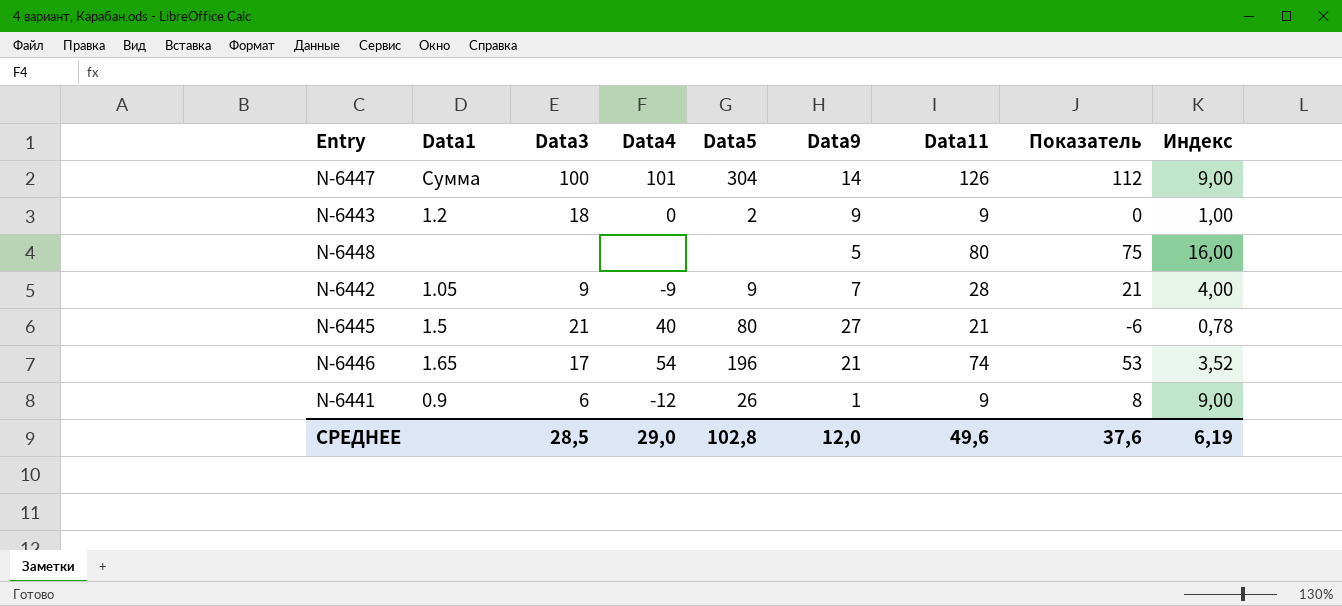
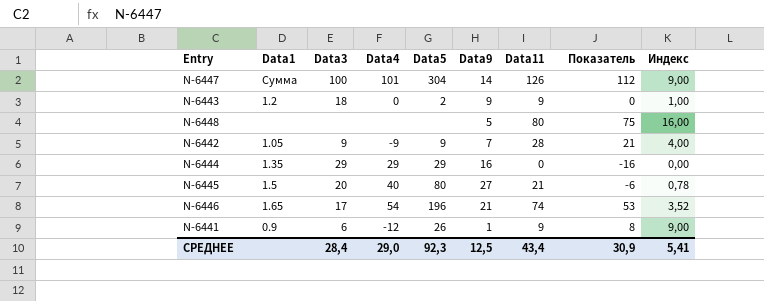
row N-6444: none -> 1.35 | 29 | 29 | 29 | 16 | 0 | -16 | 0,00
N-6445 | Data3: 21 -> 20
СРЕДНЕЕ | Data3: 28,5 -> 28,4
СРЕДНЕЕ | Data5: 102,8 -> 92,3
СРЕДНЕЕ | Data9: 12,0 -> 12,5
СРЕДНЕЕ | Data11: 49,6 -> 43,4
СРЕДНЕЕ | Показатель: 37,6 -> 30,9
СРЕДНЕЕ | Индекс: 6,19 -> 5,41

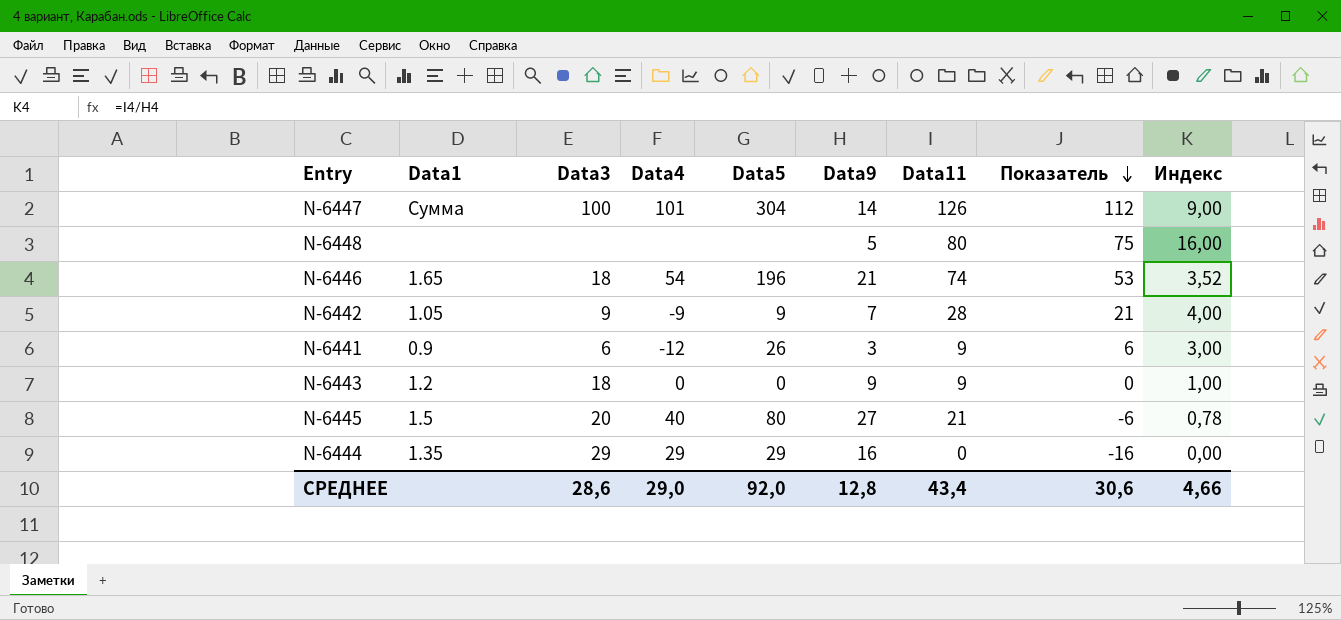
row order: none -> Показатель descending
N-6446 | Data3: 17 -> 18
N-6441 | Data9: 1 -> 3
N-6441 | Показатель: 8 -> 6
N-6441 | Индекс: 9,00 -> 3,00
N-6443 | Data5: 2 -> 0
СРЕДНЕЕ | Data3: 28,4 -> 28,6
СРЕДНЕЕ | Data5: 92,3 -> 92,0
СРЕДНЕЕ | Data9: 12,5 -> 12,8
СРЕДНЕЕ | Показатель: 30,9 -> 30,6
СРЕДНЕЕ | Индекс: 5,41 -> 4,66

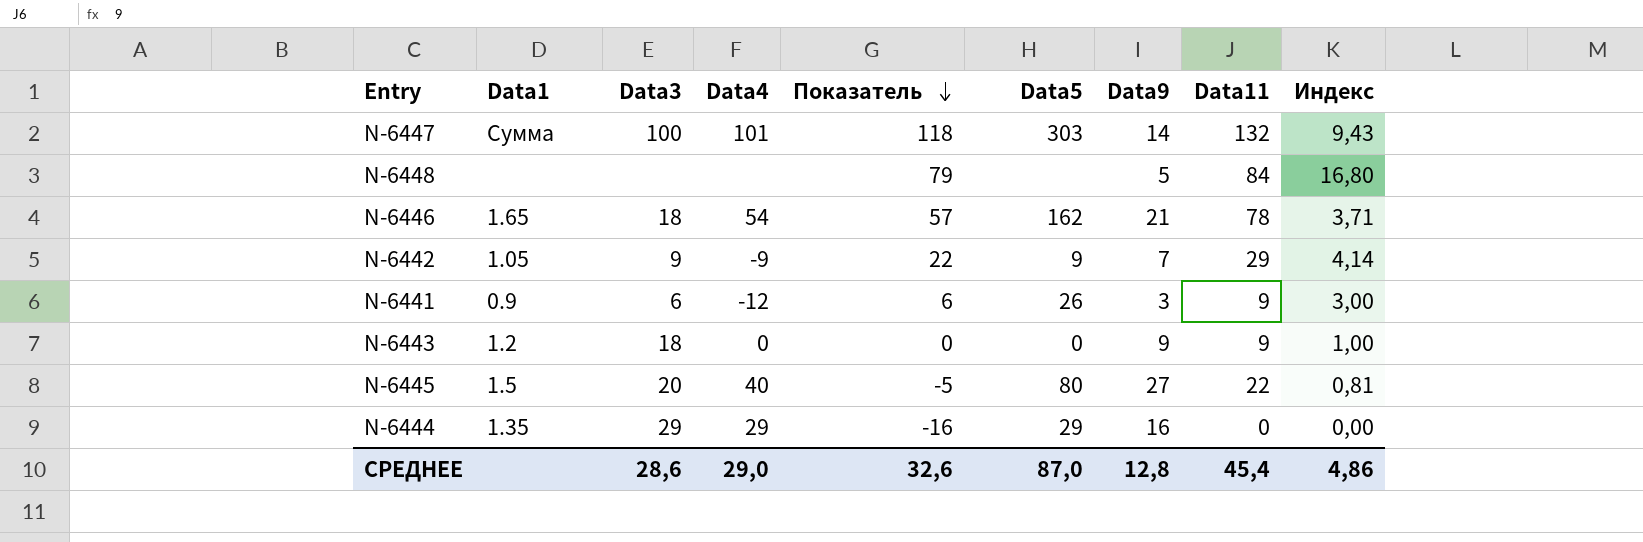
column Показатель | position: 8 -> 5
N-6447 | Показатель: 112 -> 118
N-6447 | Data5: 304 -> 303
N-6447 | Data11: 126 -> 132
N-6447 | Индекс: 9,00 -> 9,43
N-6448 | Показатель: 75 -> 79
N-6448 | Data11: 80 -> 84
N-6448 | Индекс: 16,00 -> 16,80
N-6446 | Показатель: 53 -> 57
N-6446 | Data5: 196 -> 162
N-6446 | Data11: 74 -> 78
N-6446 | Индекс: 3,52 -> 3,71
N-6442 | Показатель: 21 -> 22
N-6442 | Data11: 28 -> 29
N-6442 | Индекс: 4,00 -> 4,14
N-6445 | Показатель: -6 -> -5
N-6445 | Data11: 21 -> 22
N-6445 | Индекс: 0,78 -> 0,81
СРЕДНЕЕ | Показатель: 30,6 -> 32,6
СРЕДНЕЕ | Data5: 92,0 -> 87,0
СРЕДНЕЕ | Data11: 43,4 -> 45,4
СРЕДНЕЕ | Индекс: 4,66 -> 4,86

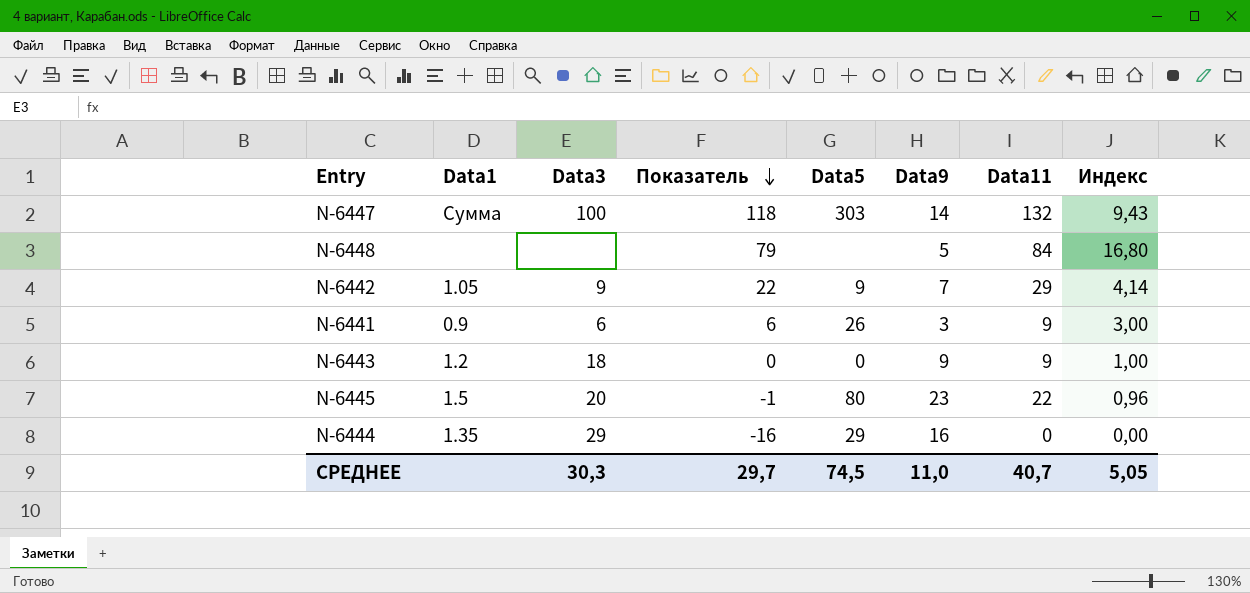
column Data4 | position: 4 -> none
row N-6446: 1.65 | 18 | 54 | 57 | 162 | 21 | 78 | 3,71 -> none
N-6445 | Показатель: -5 -> -1
N-6445 | Data9: 27 -> 23
N-6445 | Индекс: 0,81 -> 0,96
СРЕДНЕЕ | Data3: 28,6 -> 30,3
СРЕДНЕЕ | Показатель: 32,6 -> 29,7
СРЕДНЕЕ | Data5: 87,0 -> 74,5
СРЕДНЕЕ | Data9: 12,8 -> 11,0
СРЕДНЕЕ | Data11: 45,4 -> 40,7
СРЕДНЕЕ | Индекс: 4,86 -> 5,05

